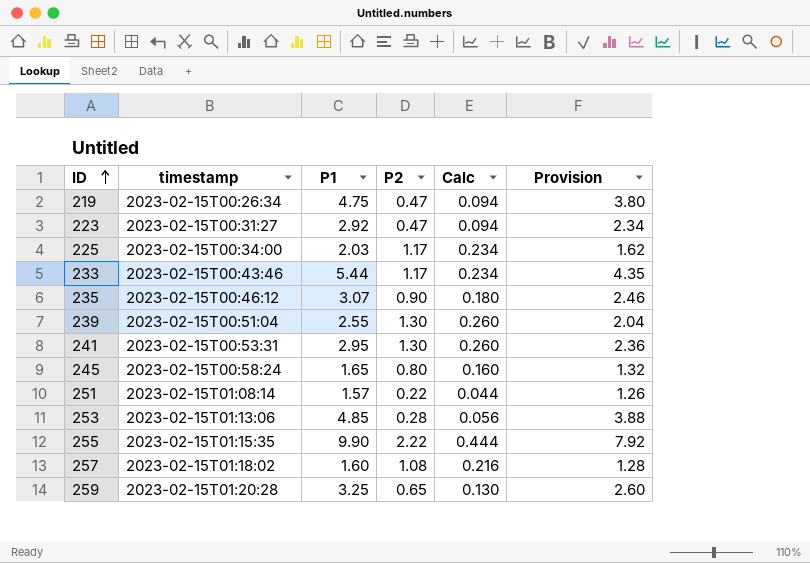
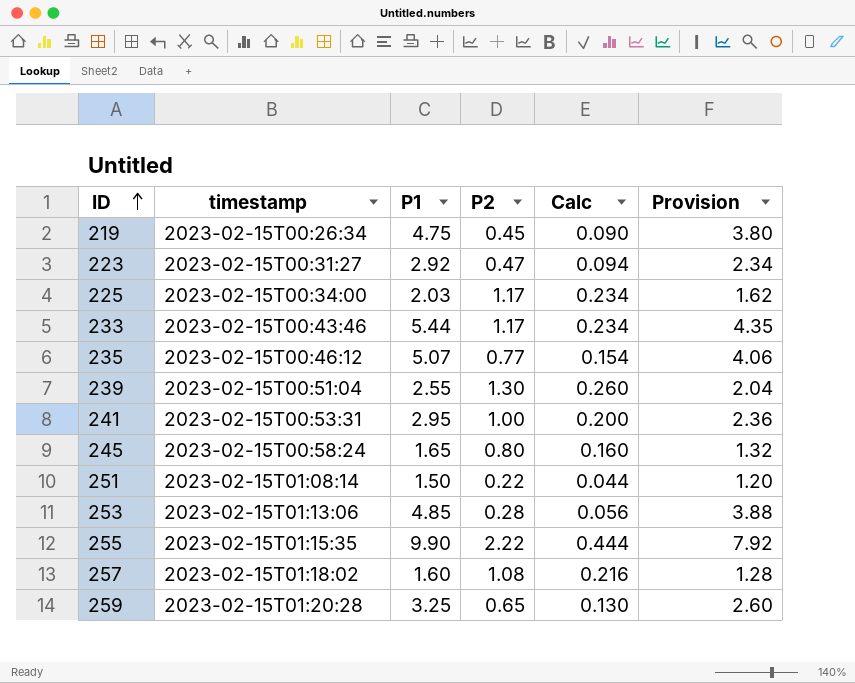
219 | P2: 0.47 -> 0.45
219 | Calc: 0.094 -> 0.090
235 | P1: 3.07 -> 5.07
235 | P2: 0.90 -> 0.77
235 | Calc: 0.180 -> 0.154
235 | Provision: 2.46 -> 4.06
241 | P2: 1.30 -> 1.00
241 | Calc: 0.260 -> 0.200
251 | P1: 1.57 -> 1.50
251 | Provision: 1.26 -> 1.20

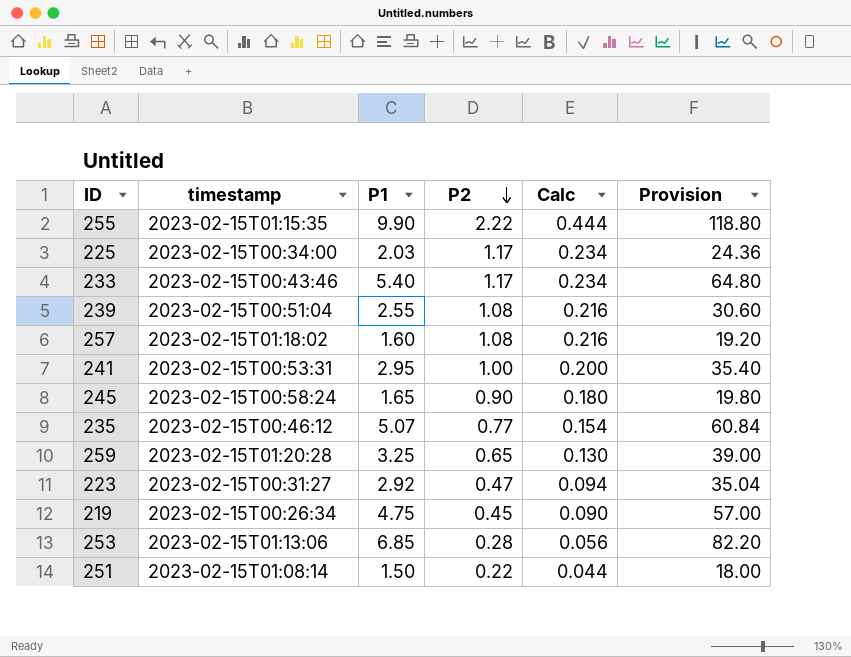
row order: ID ascending -> P2 descending
column Provision | formula: [P1] * 0.8 -> [P1] * 12
233 | P1: 5.44 -> 5.40
239 | P2: 1.30 -> 1.08
239 | Calc: 0.260 -> 0.216
245 | P2: 0.80 -> 0.90
245 | Calc: 0.160 -> 0.180
253 | P1: 4.85 -> 6.85

